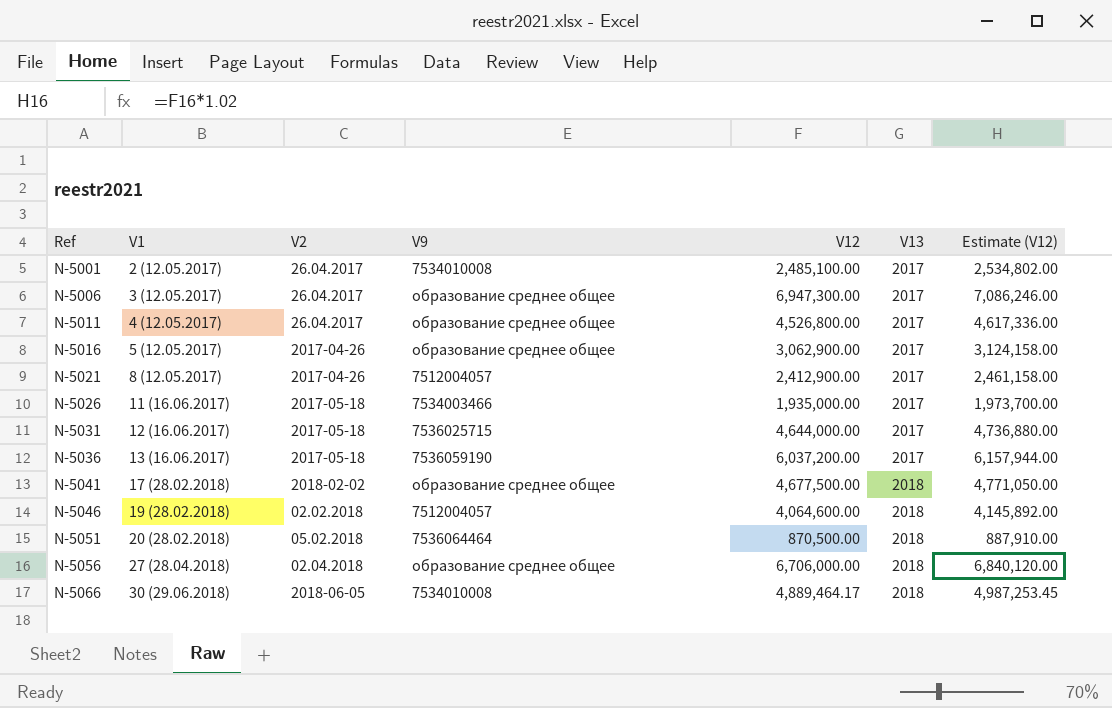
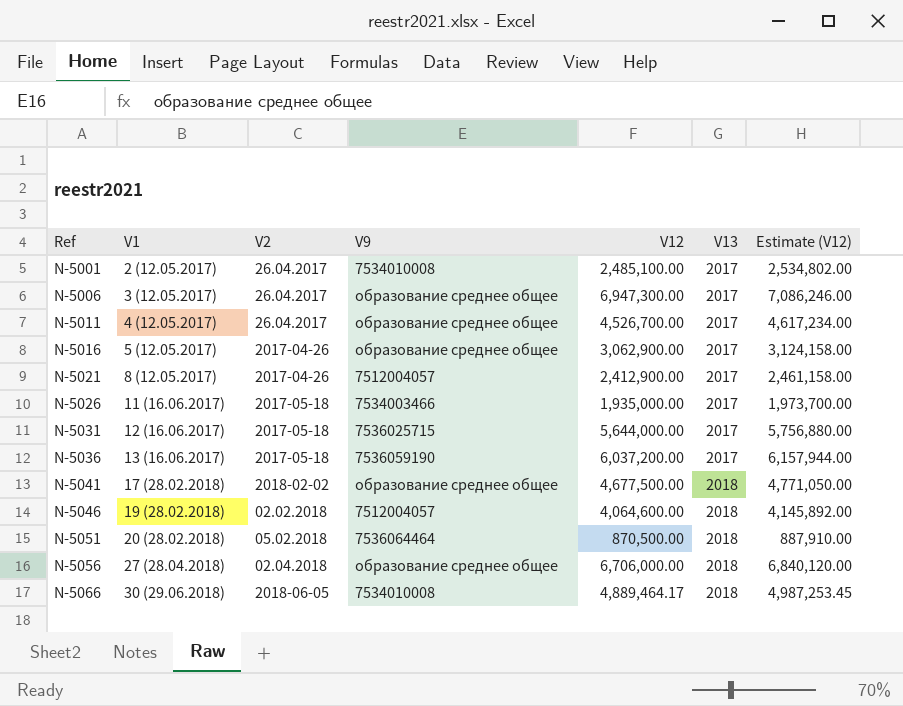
N-5011 | V12: 4,526,800.00 -> 4,526,700.00
N-5011 | Estimate (V12): 4,617,336.00 -> 4,617,234.00
N-5031 | V12: 4,644,000.00 -> 5,644,000.00
N-5031 | Estimate (V12): 4,736,880.00 -> 5,756,880.00

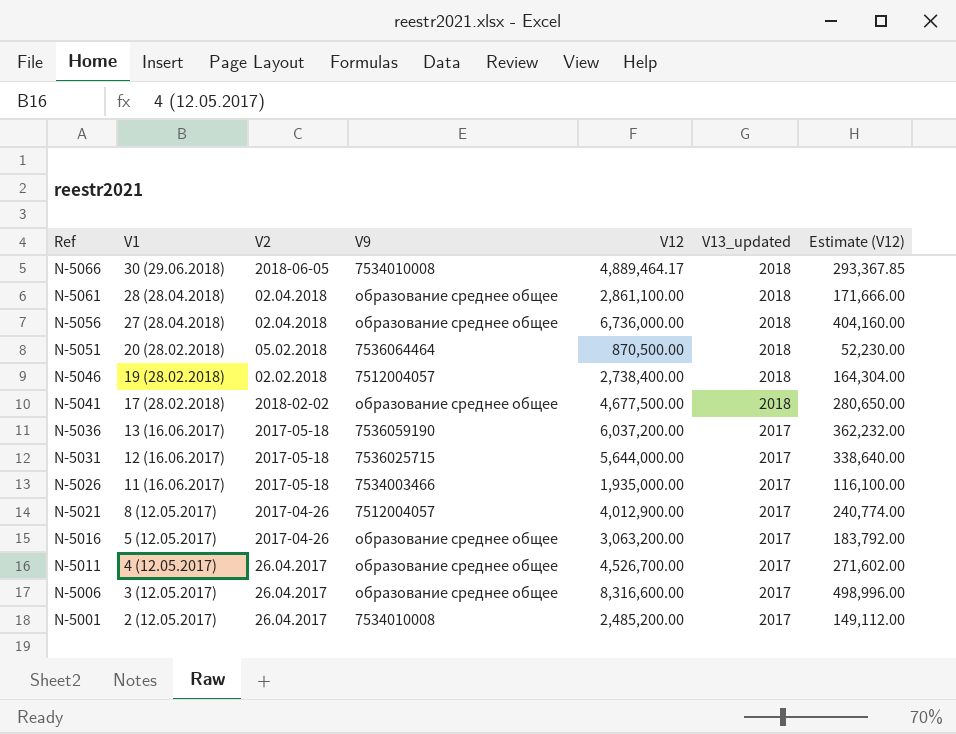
row order: Ref ascending -> Ref descending
column name: V13 -> V13_updated
column Estimate (V12) | formula: [V12] * 1.02 -> [V12] * 0.06
row N-5061: none -> 28 (28.04.2018) | 02.04.2018 | образование среднее общее | 2,861,100.00 | 2018 | 171,666.00
N-5056 | V12: 6,706,000.00 -> 6,736,000.00
N-5046 | V12: 4,064,600.00 -> 2,738,400.00
N-5021 | V12: 2,412,900.00 -> 4,012,900.00
N-5016 | V12: 3,062,900.00 -> 3,063,200.00
N-5006 | V12: 6,947,300.00 -> 8,316,600.00
N-5001 | V12: 2,485,100.00 -> 2,485,200.00

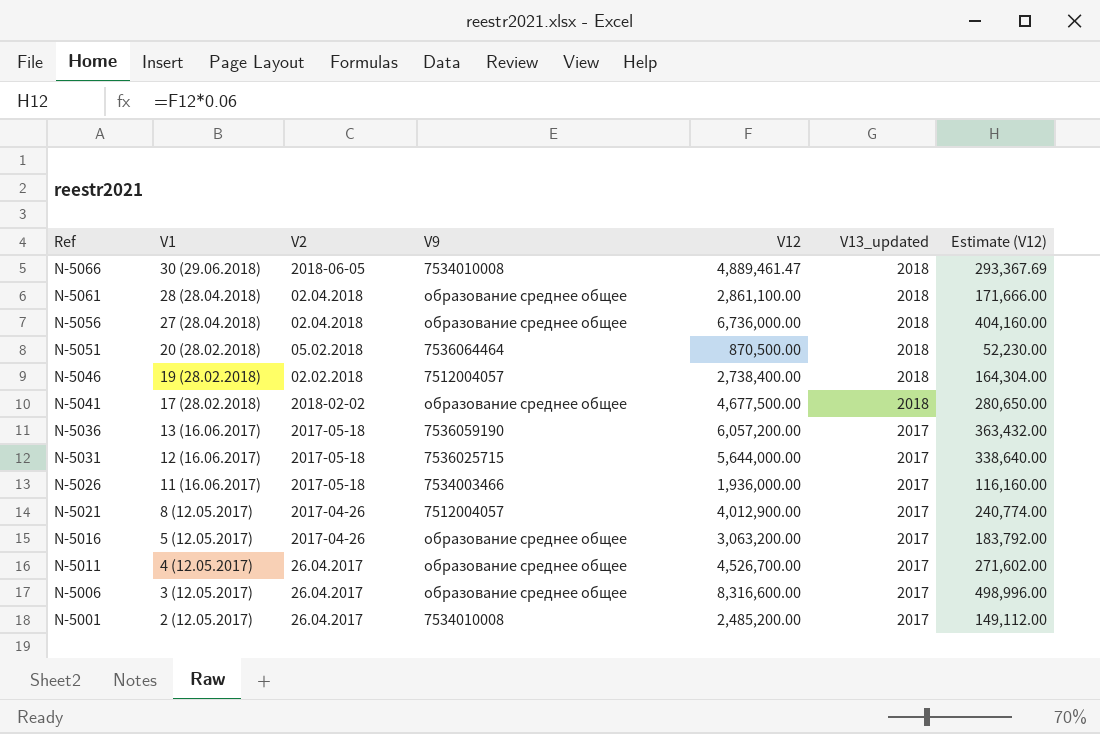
N-5066 | V12: 4,889,464.17 -> 4,889,461.47
N-5066 | Estimate (V12): 293,367.85 -> 293,367.69
N-5036 | V12: 6,037,200.00 -> 6,057,200.00
N-5036 | Estimate (V12): 362,232.00 -> 363,432.00
N-5026 | V12: 1,935,000.00 -> 1,936,000.00
N-5026 | Estimate (V12): 116,100.00 -> 116,160.00

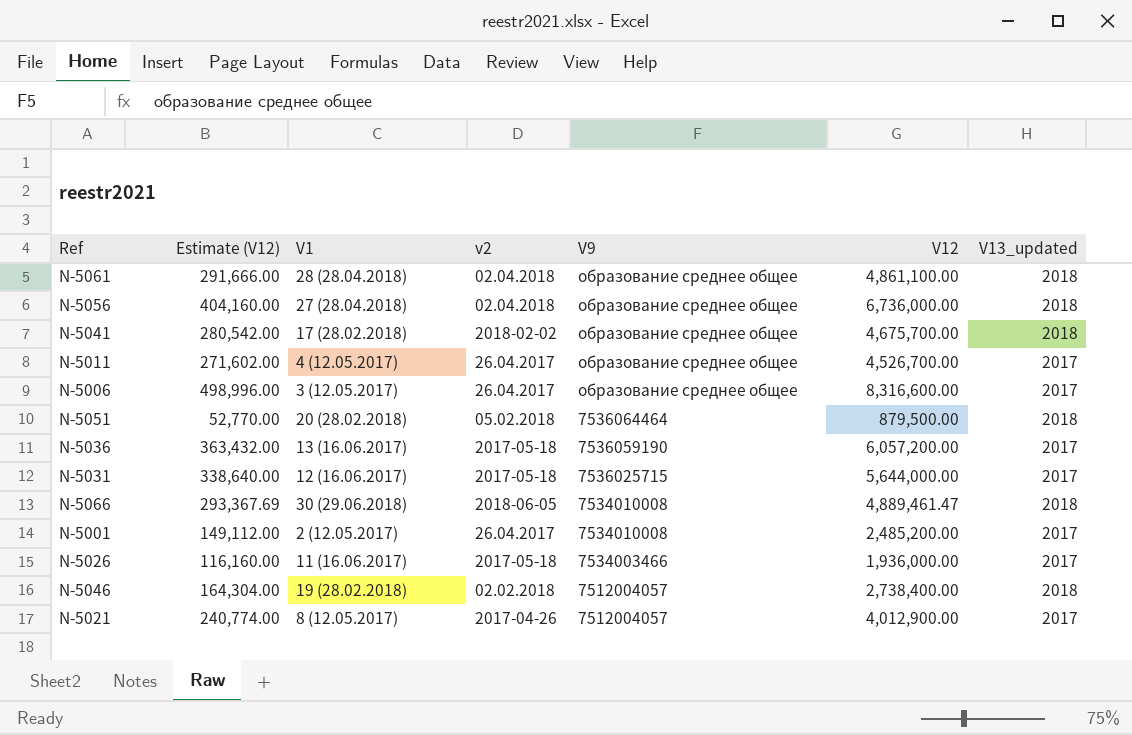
row order: Ref descending -> V9 descending
column Estimate (V12) | position: 7 -> 2
column name: V2 -> v2
row N-5016: 5 (12.05.2017) | 2017-04-26 | образование среднее общее | 3,063,200.00 | 2017 | 183,792.00 -> none
N-5061 | Estimate (V12): 171,666.00 -> 291,666.00
N-5061 | V12: 2,861,100.00 -> 4,861,100.00
N-5041 | Estimate (V12): 280,650.00 -> 280,542.00
N-5041 | V12: 4,677,500.00 -> 4,675,700.00
N-5051 | Estimate (V12): 52,230.00 -> 52,770.00
N-5051 | V12: 870,500.00 -> 879,500.00

